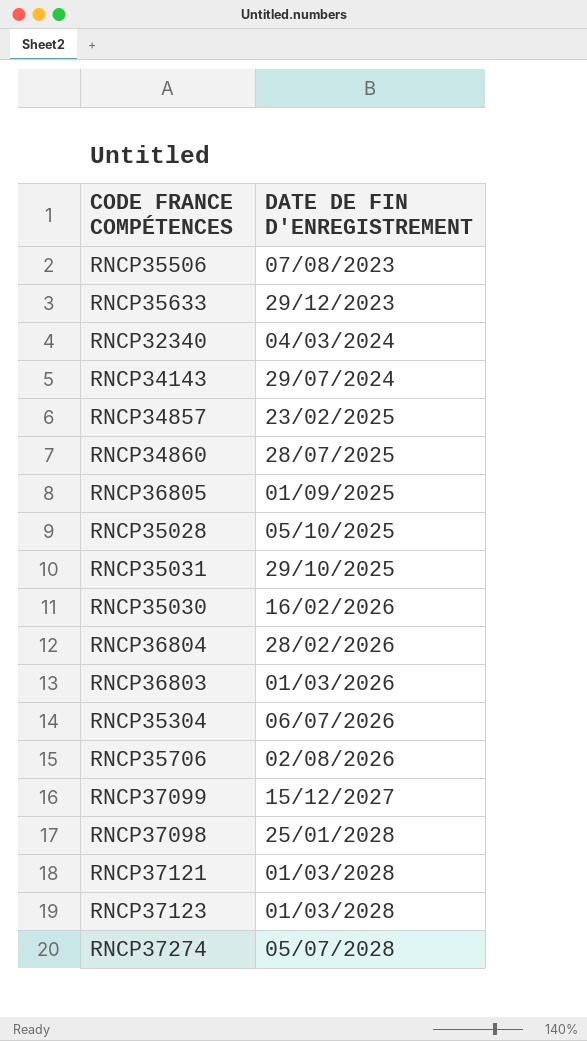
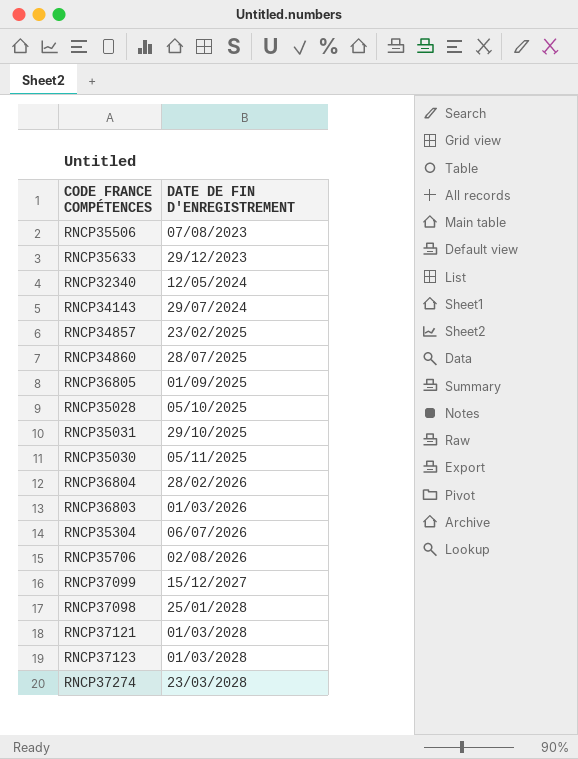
RNCP32340 | DATE DE FIN D'ENREGISTREMENT: 04/03/2024 -> 12/05/2024
RNCP35030 | DATE DE FIN D'ENREGISTREMENT: 16/02/2026 -> 05/11/2025
RNCP37274 | DATE DE FIN D'ENREGISTREMENT: 05/07/2028 -> 23/03/2028

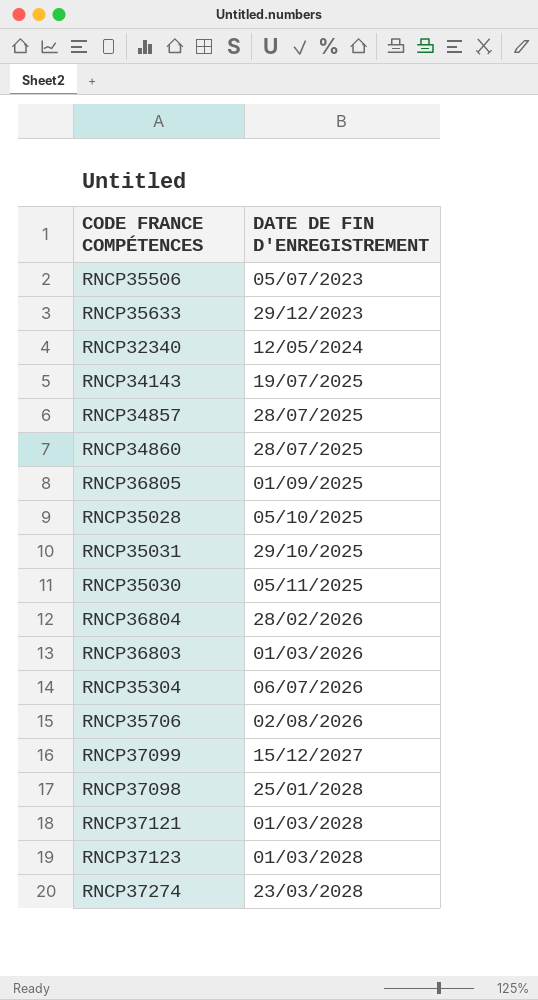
RNCP35506 | DATE DE FIN D'ENREGISTREMENT: 07/08/2023 -> 05/07/2023
RNCP34143 | DATE DE FIN D'ENREGISTREMENT: 29/07/2024 -> 19/07/2025
RNCP34857 | DATE DE FIN D'ENREGISTREMENT: 23/02/2025 -> 28/07/2025

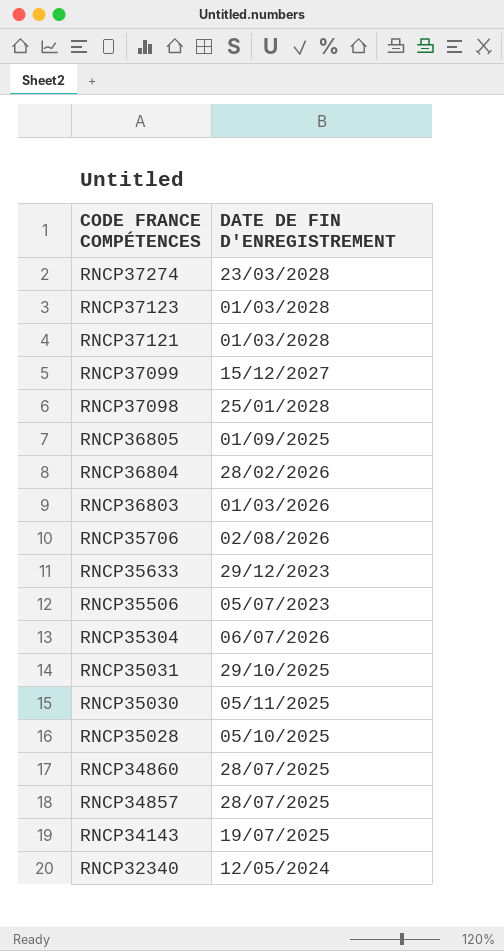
row order: DATE DE FIN D'ENREGISTREMENT ascending -> CODE FRANCE COMPÉTENCES descending

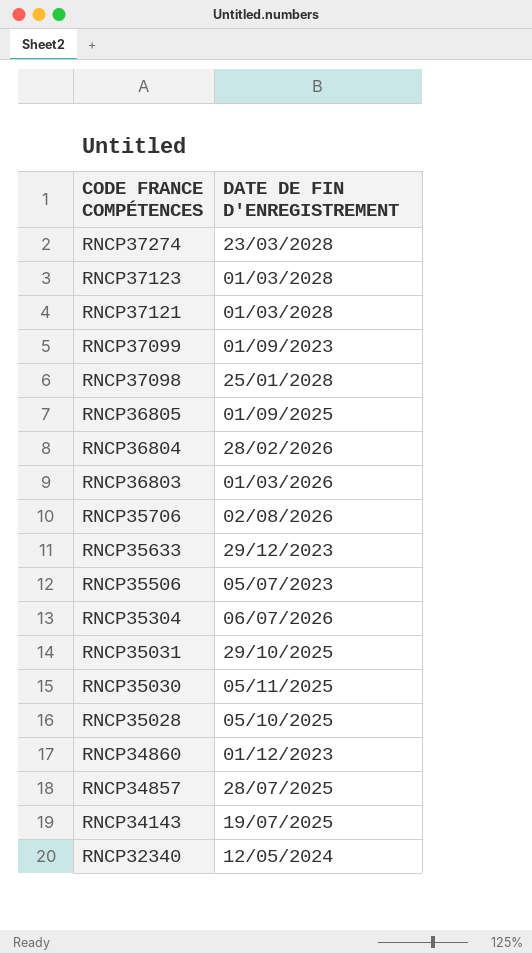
RNCP37099 | DATE DE FIN D'ENREGISTREMENT: 15/12/2027 -> 01/09/2023
RNCP34860 | DATE DE FIN D'ENREGISTREMENT: 28/07/2025 -> 01/12/2023

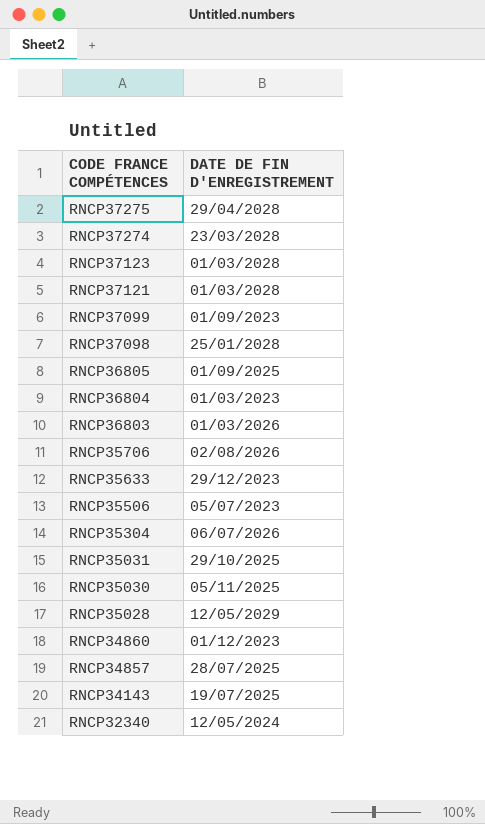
row RNCP37275: none -> 29/04/2028
RNCP36804 | DATE DE FIN D'ENREGISTREMENT: 28/02/2026 -> 01/03/2023
RNCP35028 | DATE DE FIN D'ENREGISTREMENT: 05/10/2025 -> 12/05/2029

